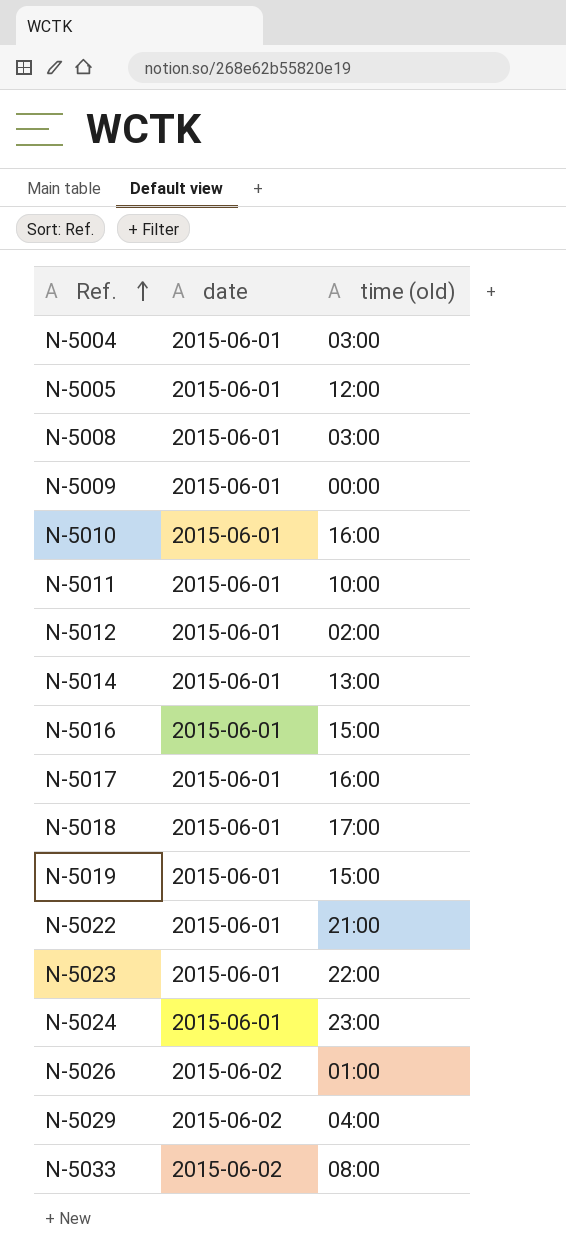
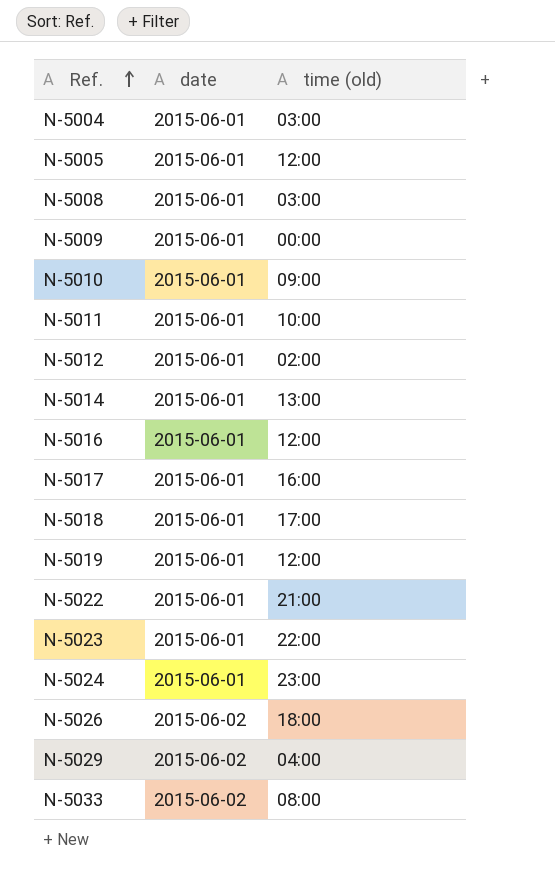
N-5010 | time (old): 16:00 -> 09:00
N-5016 | time (old): 15:00 -> 12:00
N-5019 | time (old): 15:00 -> 12:00
N-5026 | time (old): 01:00 -> 18:00

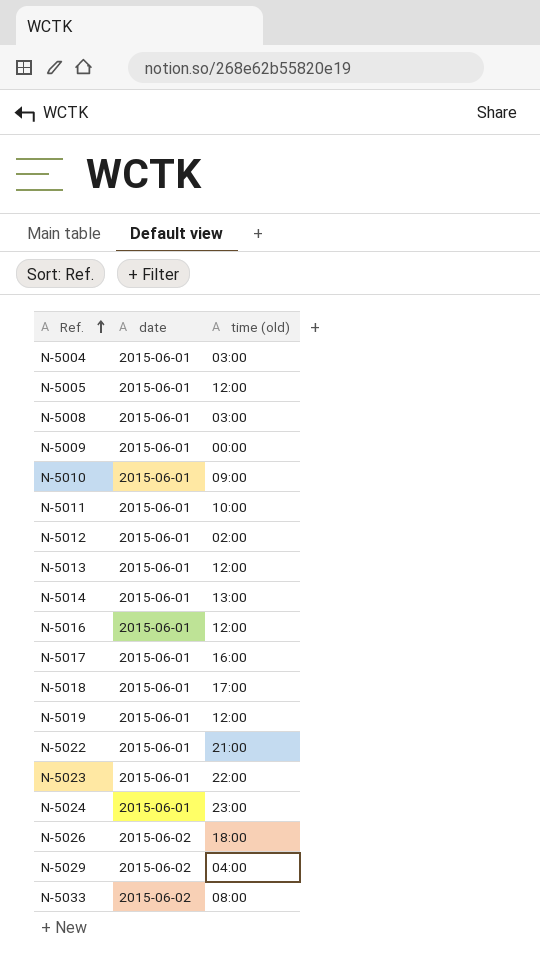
row N-5013: none -> 2015-06-01 | 12:00

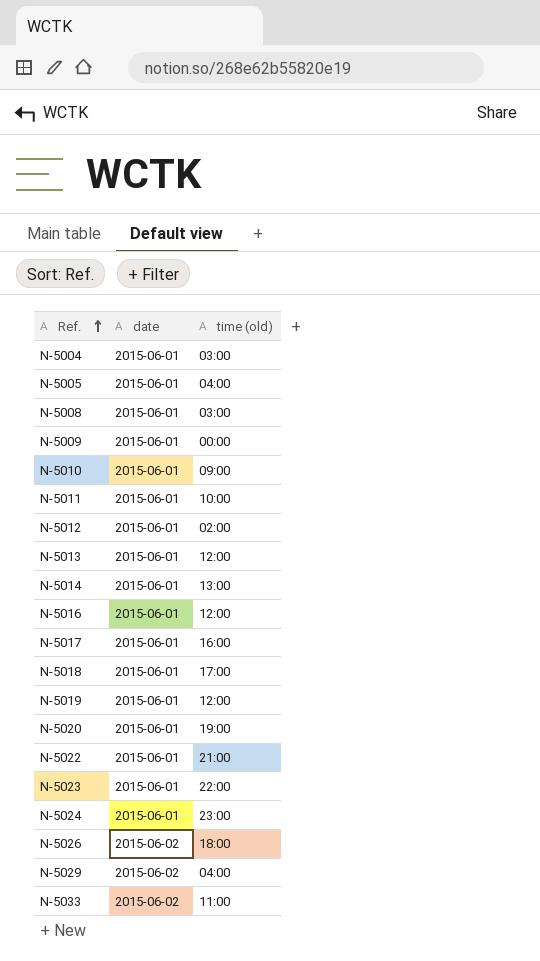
N-5005 | time (old): 12:00 -> 04:00
row N-5020: none -> 2015-06-01 | 19:00
N-5033 | time (old): 08:00 -> 11:00

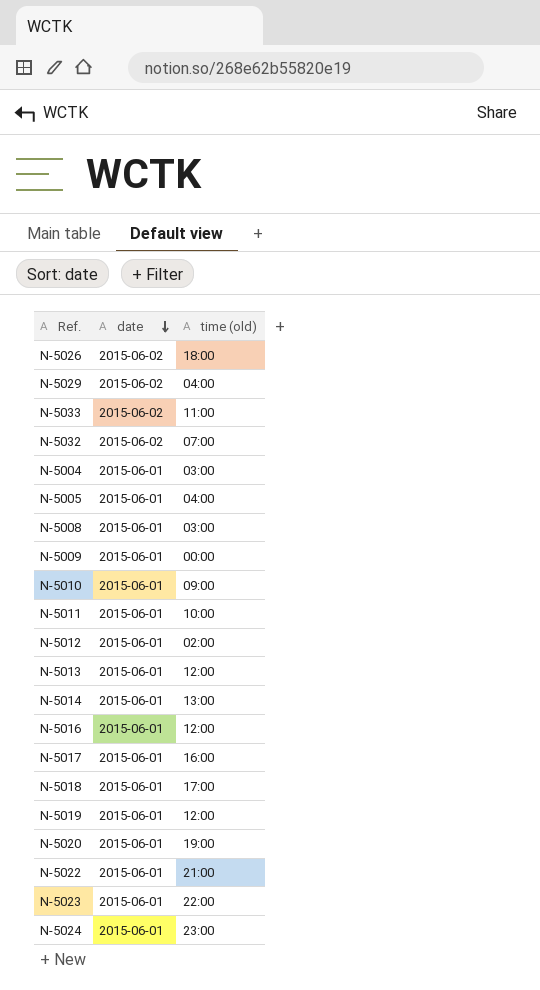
row order: Ref. ascending -> date descending
row N-5032: none -> 2015-06-02 | 07:00

